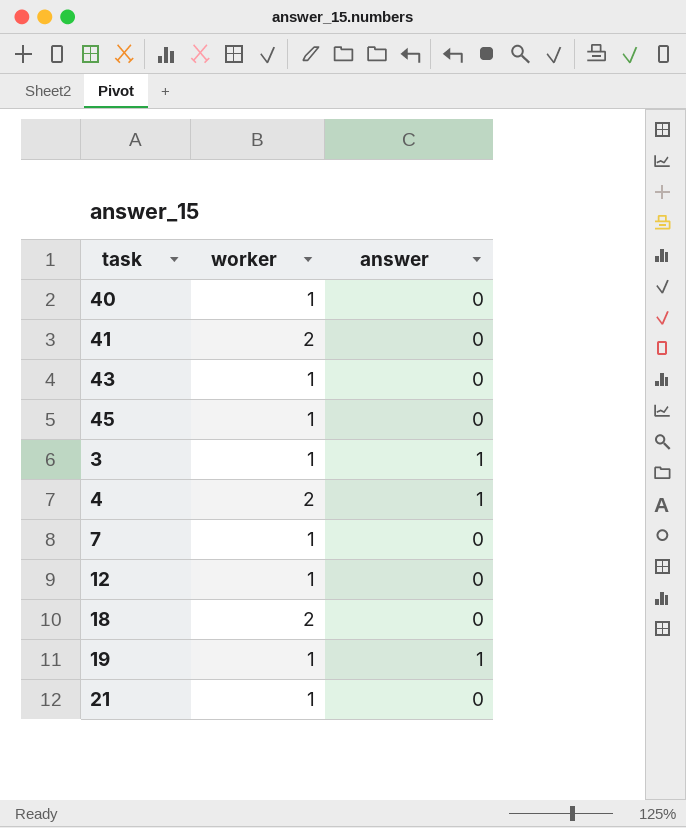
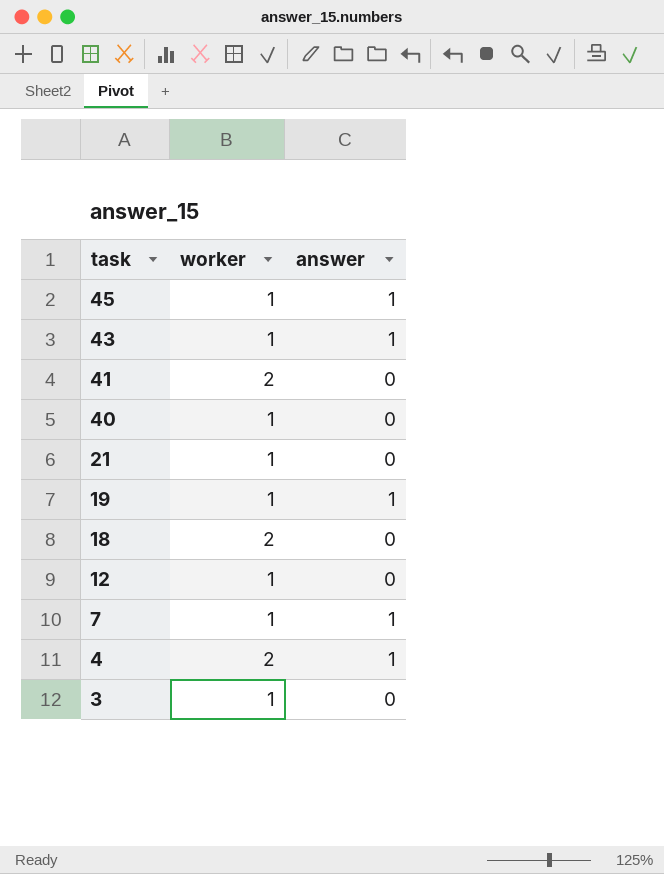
row order: none -> task descending
45 | answer: 0 -> 1
43 | answer: 0 -> 1
7 | answer: 0 -> 1
3 | answer: 1 -> 0

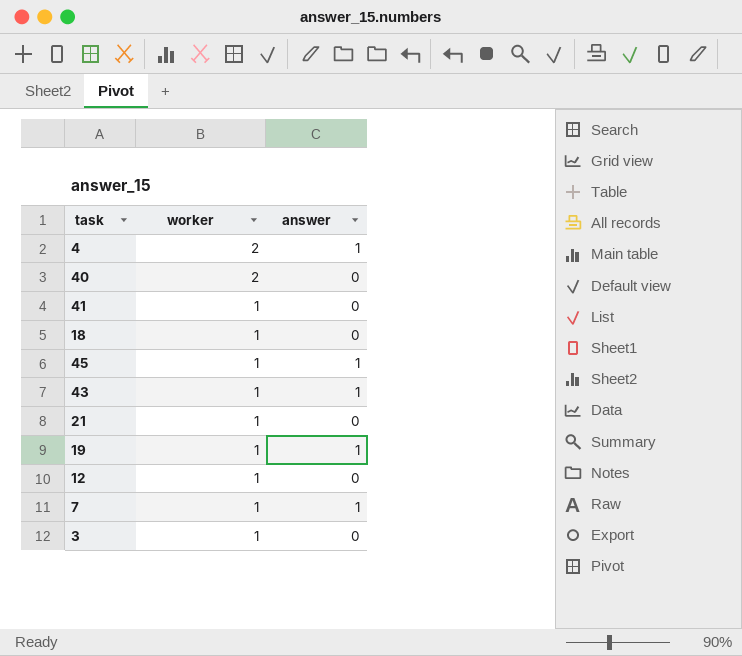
row order: task descending -> worker descending
40 | worker: 1 -> 2
41 | worker: 2 -> 1
18 | worker: 2 -> 1

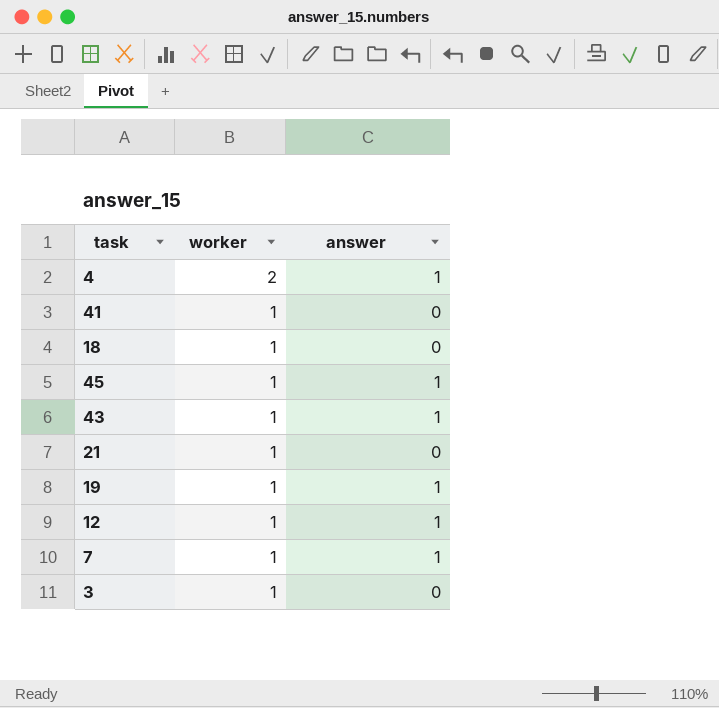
row 40: 2 | 0 -> none
12 | answer: 0 -> 1

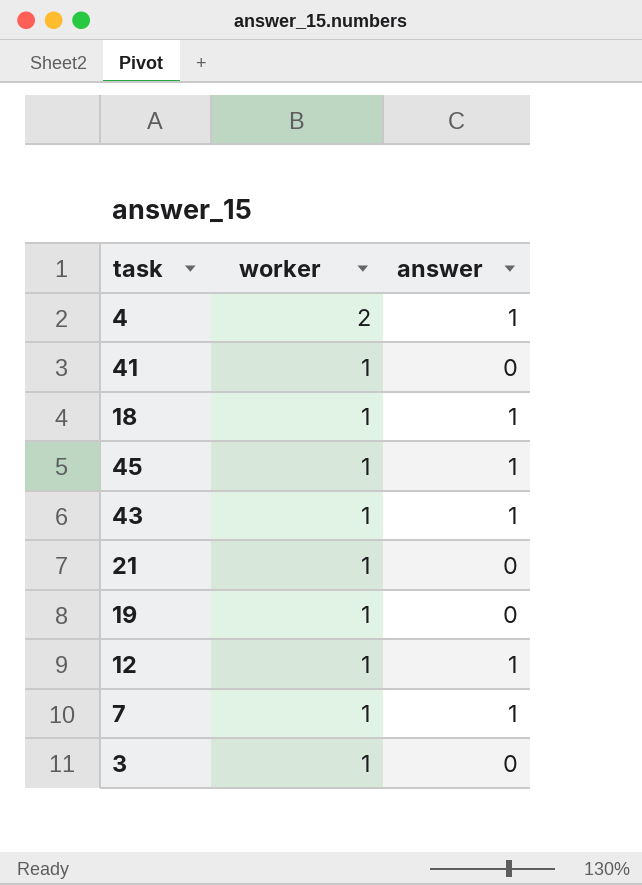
18 | answer: 0 -> 1
19 | answer: 1 -> 0

